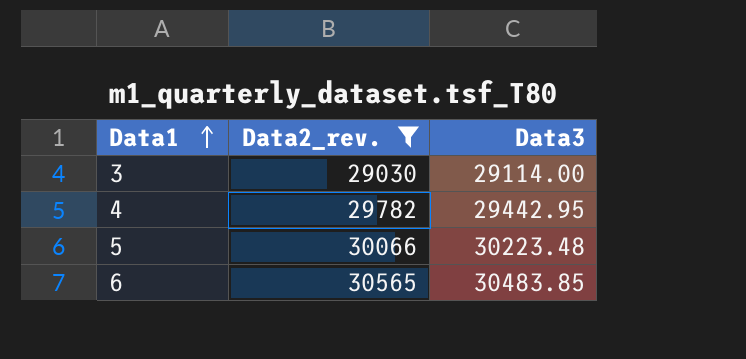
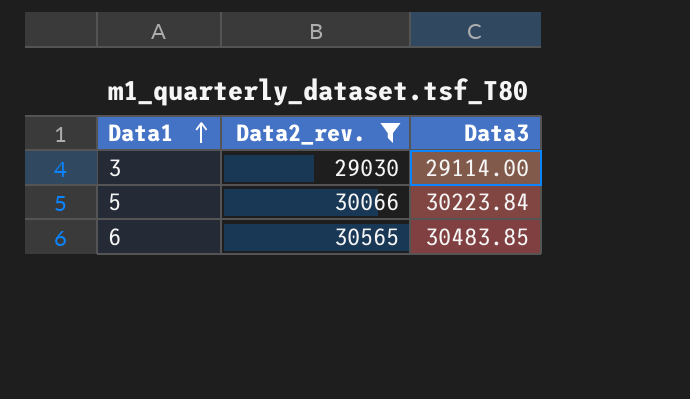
row 4: 29782 | 29442.95 -> none
5 | Data3: 30223.48 -> 30223.84

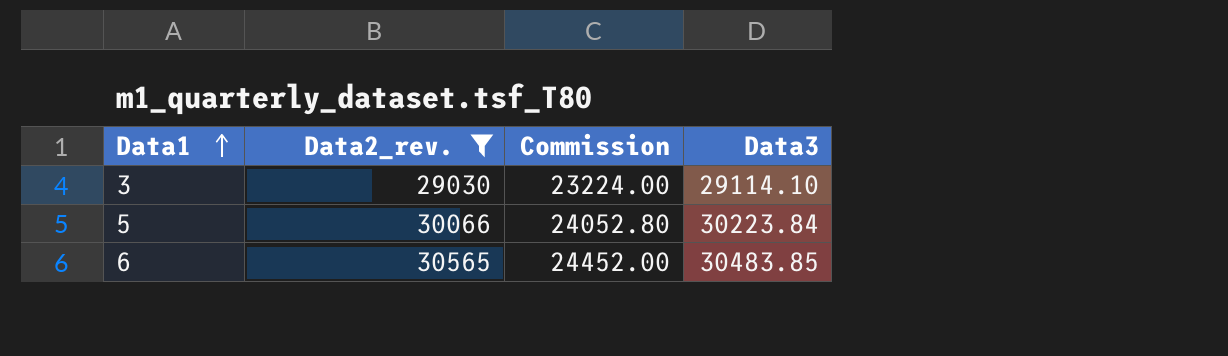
column Commission | formula: none -> [Data2_rev.] * 0.8
3 | Data3: 29114.00 -> 29114.10

